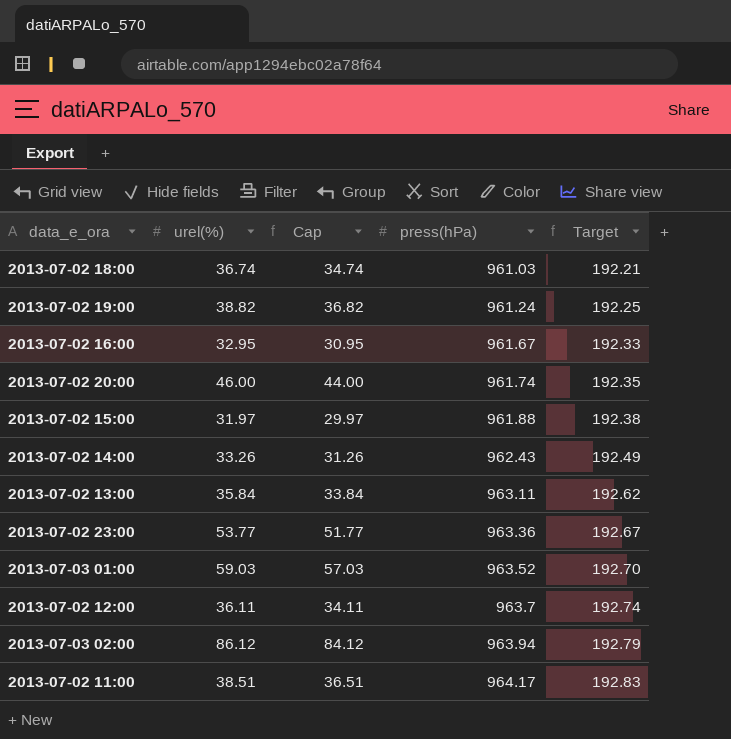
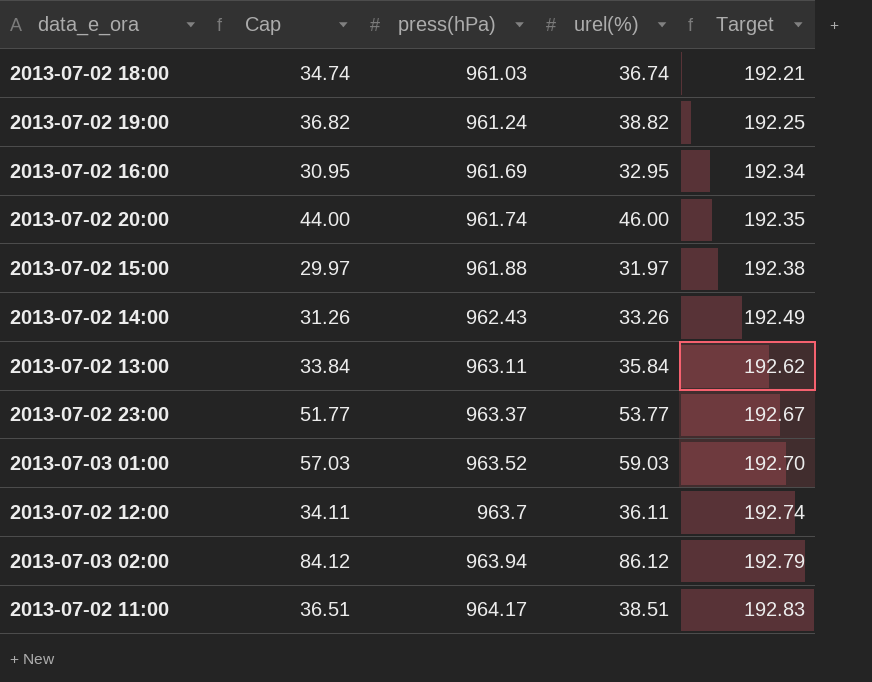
column urel(%) | position: 2 -> 4
2013-07-02 16:00 | press(hPa): 961.67 -> 961.69
2013-07-02 16:00 | Target: 192.33 -> 192.34
2013-07-02 23:00 | press(hPa): 963.36 -> 963.37

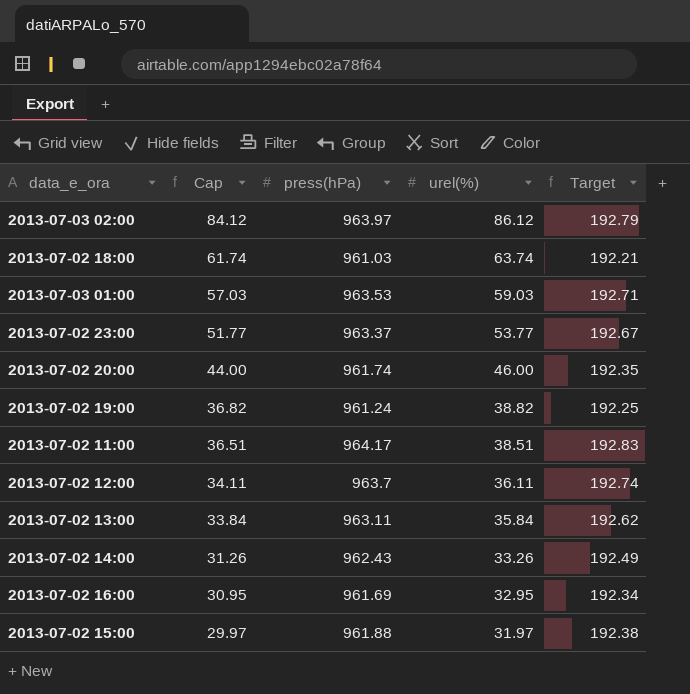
row order: press(hPa) ascending -> Cap descending
2013-07-03 02:00 | press(hPa): 963.94 -> 963.97
2013-07-02 18:00 | Cap: 34.74 -> 61.74
2013-07-02 18:00 | urel(%): 36.74 -> 63.74
2013-07-03 01:00 | press(hPa): 963.52 -> 963.53
2013-07-03 01:00 | Target: 192.70 -> 192.71

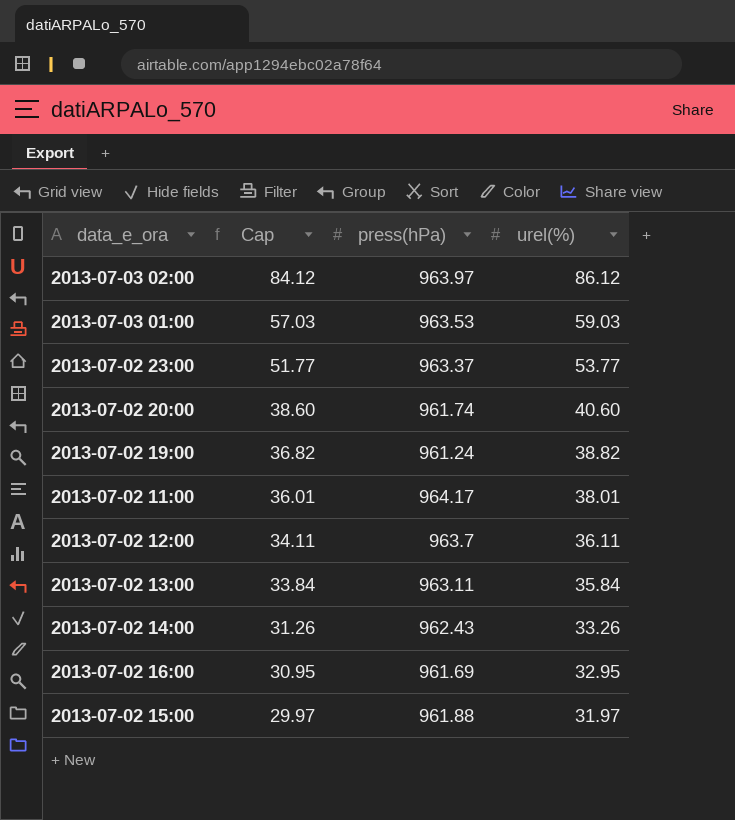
column Target | formula: [press(hPa)] * 0.2 -> none
row 2013-07-02 18:00: 61.74 | 961.03 | 63.74 | 192.21 -> none
2013-07-02 20:00 | Cap: 44.00 -> 38.60
2013-07-02 20:00 | urel(%): 46.00 -> 40.60
2013-07-02 11:00 | Cap: 36.51 -> 36.01
2013-07-02 11:00 | urel(%): 38.51 -> 38.01

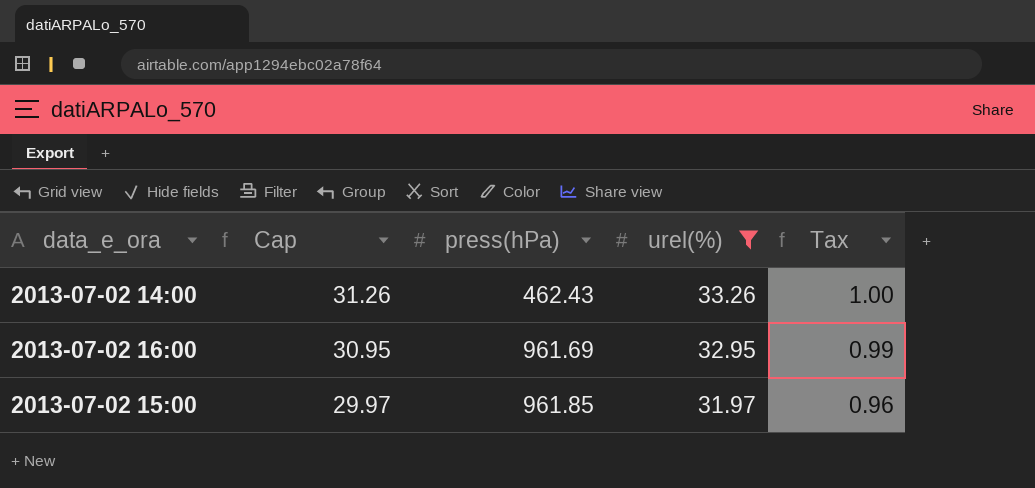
filter: none -> urel(%) <= 33.26
column Tax | formula: none -> [urel(%)] * 0.03
2013-07-02 14:00 | press(hPa): 962.43 -> 462.43
2013-07-02 15:00 | press(hPa): 961.88 -> 961.85

